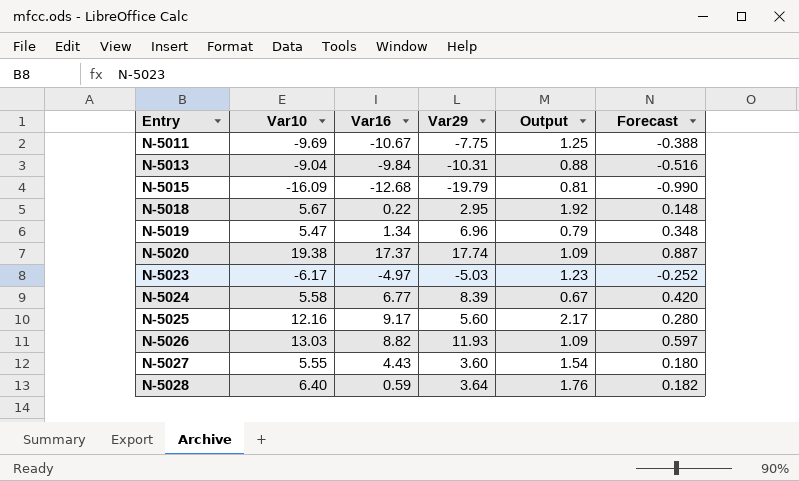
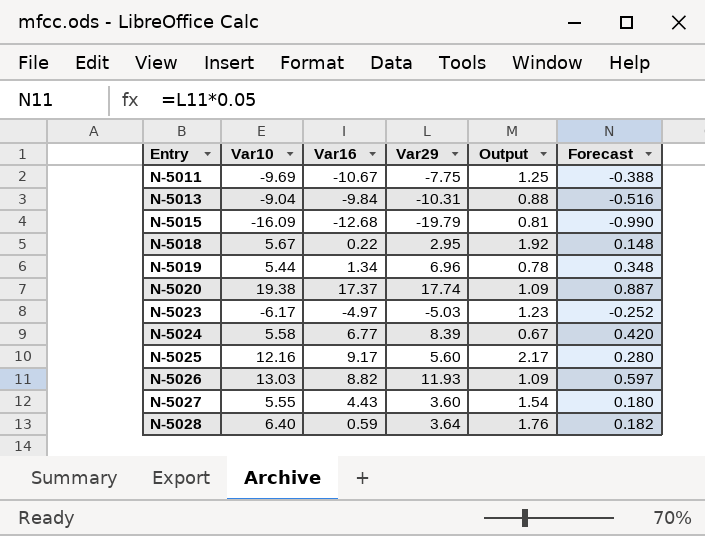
N-5019 | Var10: 5.47 -> 5.44
N-5019 | Output: 0.79 -> 0.78

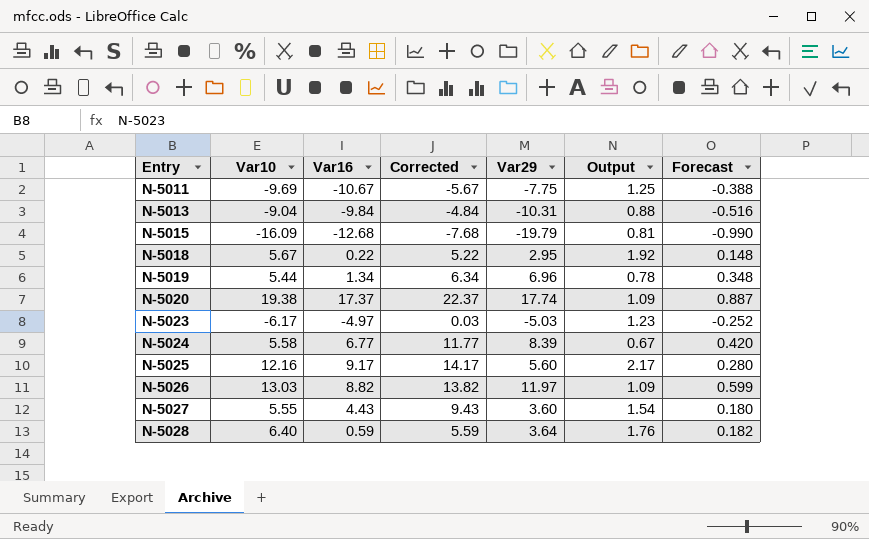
column Corrected | formula: none -> [Var16] + 5
N-5026 | Var29: 11.93 -> 11.97
N-5026 | Forecast: 0.597 -> 0.599

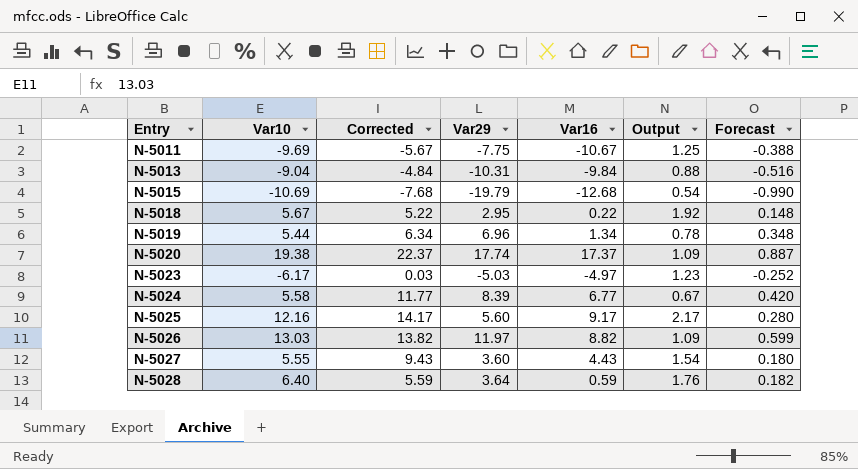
column Var16 | position: 3 -> 5
N-5015 | Var10: -16.09 -> -10.69
N-5015 | Output: 0.81 -> 0.54

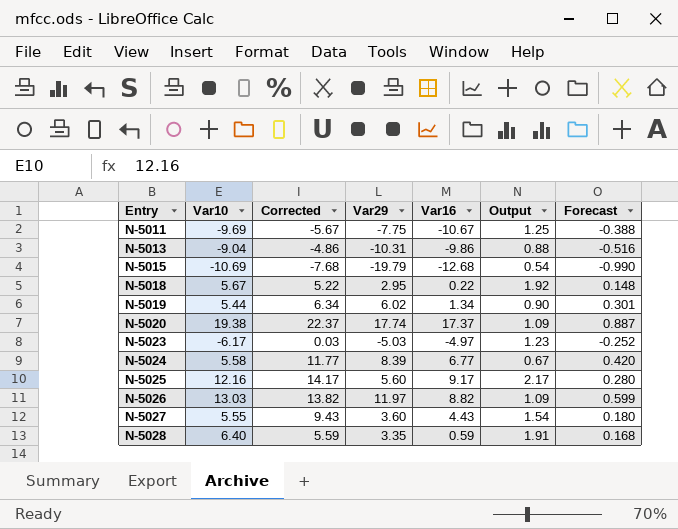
N-5013 | Corrected: -4.84 -> -4.86
N-5013 | Var16: -9.84 -> -9.86
N-5019 | Var29: 6.96 -> 6.02
N-5019 | Output: 0.78 -> 0.90
N-5019 | Forecast: 0.348 -> 0.301
N-5028 | Var29: 3.64 -> 3.35
N-5028 | Output: 1.76 -> 1.91
N-5028 | Forecast: 0.182 -> 0.168

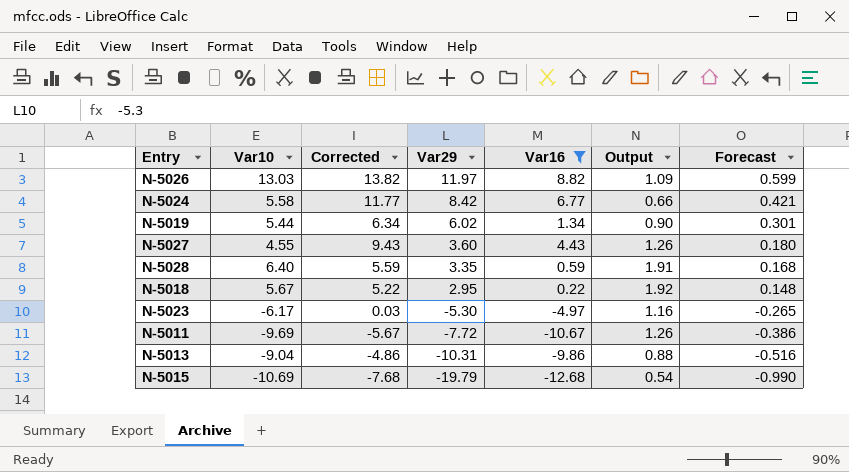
filter: none -> Var16 <= 8.82
row order: Entry ascending -> Var29 descending
N-5024 | Var29: 8.39 -> 8.42
N-5024 | Output: 0.67 -> 0.66
N-5024 | Forecast: 0.420 -> 0.421
N-5027 | Var10: 5.55 -> 4.55
N-5027 | Output: 1.54 -> 1.26
N-5023 | Var29: -5.03 -> -5.30
N-5023 | Output: 1.23 -> 1.16
N-5023 | Forecast: -0.252 -> -0.265
N-5011 | Var29: -7.75 -> -7.72
N-5011 | Output: 1.25 -> 1.26
N-5011 | Forecast: -0.388 -> -0.386

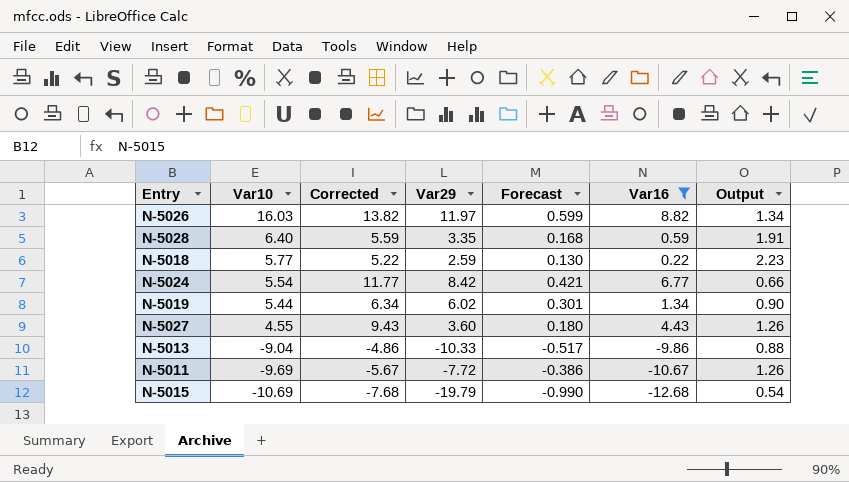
row order: Var29 descending -> Var10 descending
column Forecast | position: 7 -> 5
row N-5023: -6.17 | 0.03 | -5.30 | -4.97 | 1.16 | -0.265 -> none
N-5026 | Var10: 13.03 -> 16.03
N-5026 | Output: 1.09 -> 1.34
N-5018 | Var10: 5.67 -> 5.77
N-5018 | Var29: 2.95 -> 2.59
N-5018 | Forecast: 0.148 -> 0.130
N-5018 | Output: 1.92 -> 2.23
N-5024 | Var10: 5.58 -> 5.54
N-5013 | Var29: -10.31 -> -10.33
N-5013 | Forecast: -0.516 -> -0.517

